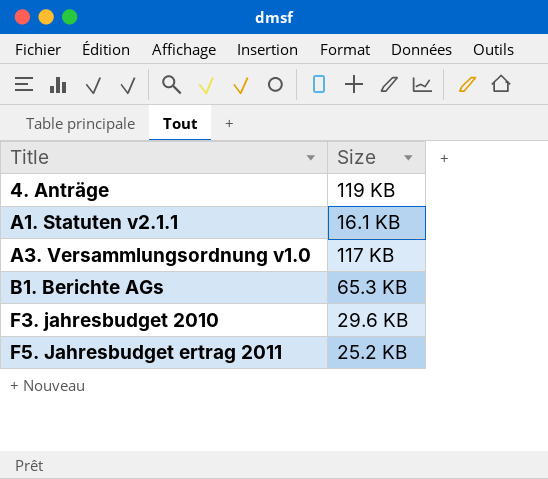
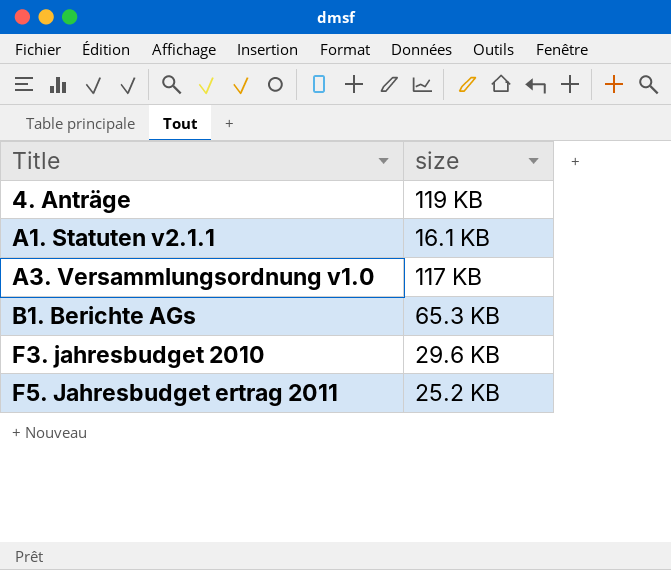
column name: Size -> size

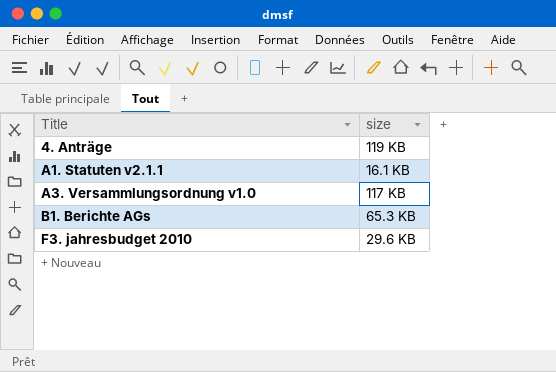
row F5. Jahresbudget ertrag 2011: 25.2 KB -> none

